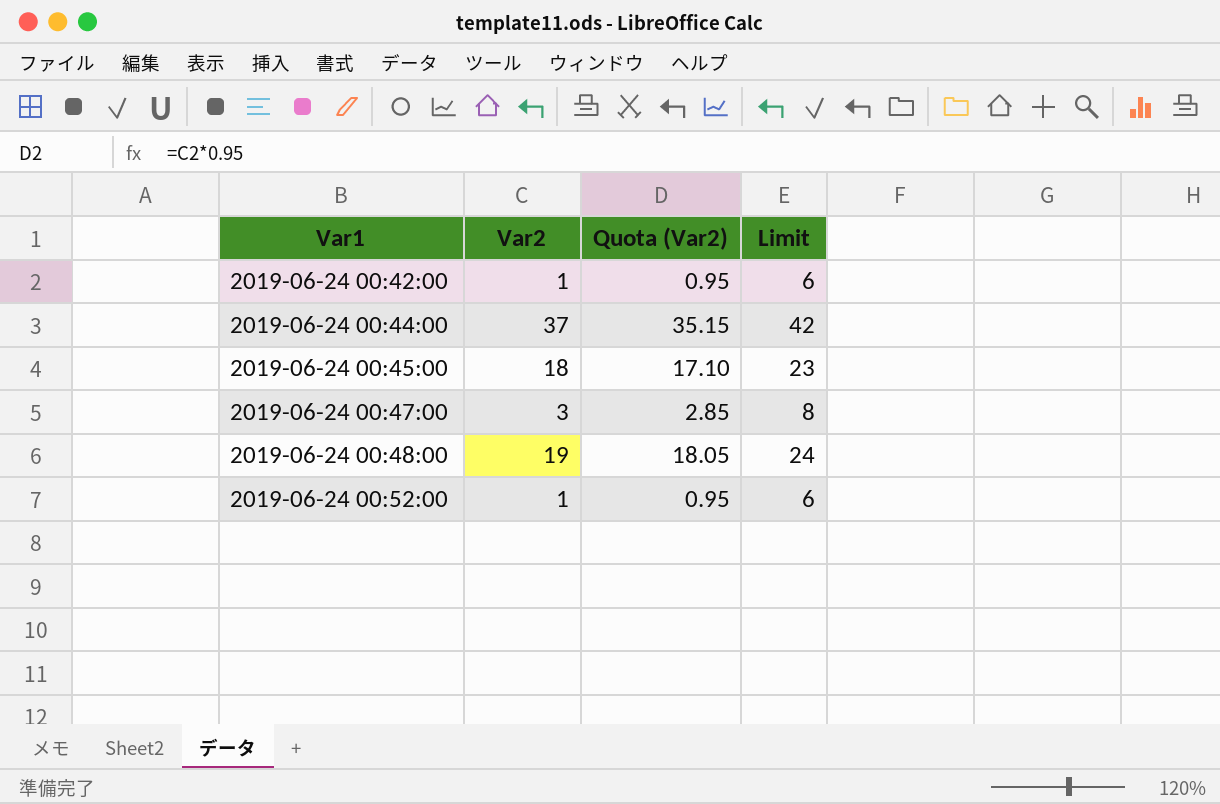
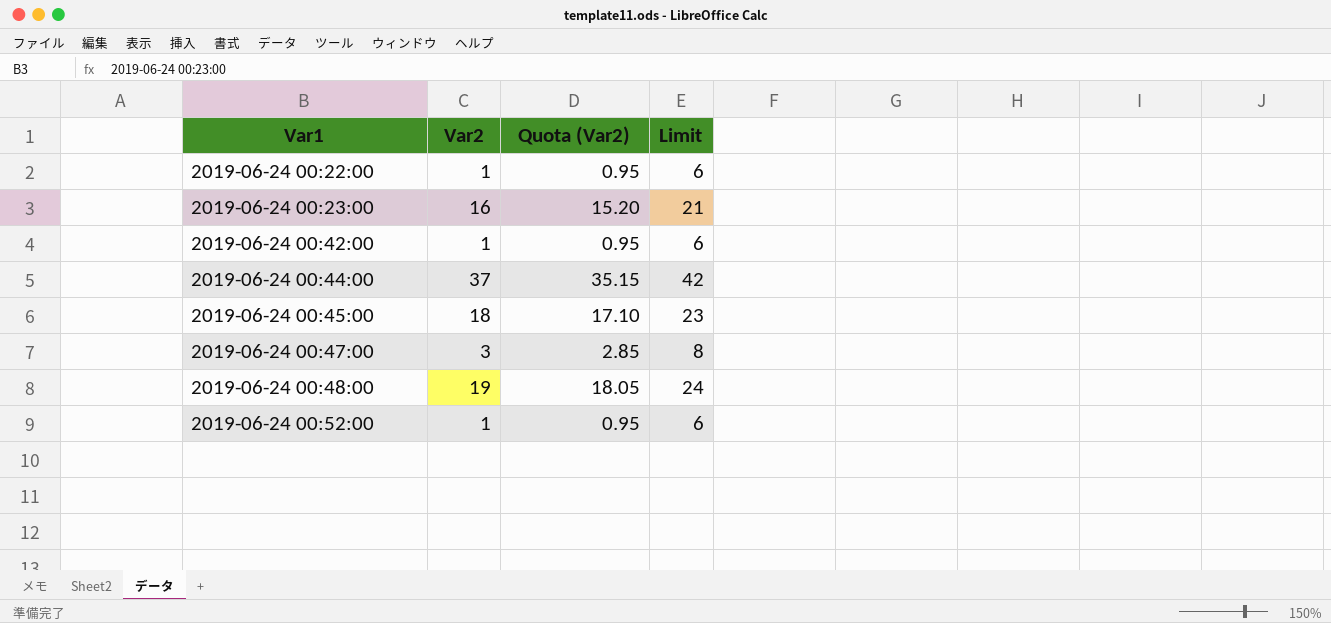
row 2019-06-24 00:22:00: none -> 1 | 0.95 | 6
row 2019-06-24 00:23:00: none -> 16 | 15.20 | 21

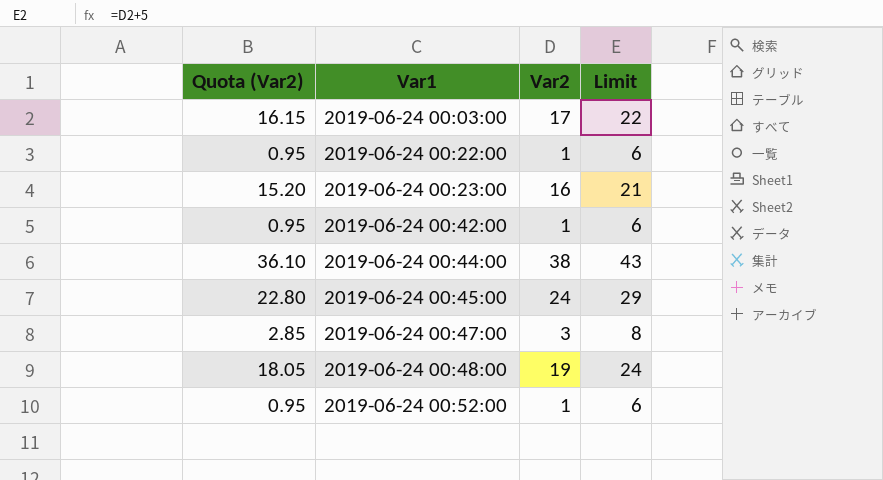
column Quota (Var2) | position: 3 -> 1
row 2019-06-24 00:03:00: none -> 16.15 | 17 | 22
2019-06-24 00:44:00 | Quota (Var2): 35.15 -> 36.10
2019-06-24 00:44:00 | Var2: 37 -> 38
2019-06-24 00:44:00 | Limit: 42 -> 43
2019-06-24 00:45:00 | Quota (Var2): 17.10 -> 22.80
2019-06-24 00:45:00 | Var2: 18 -> 24
2019-06-24 00:45:00 | Limit: 23 -> 29

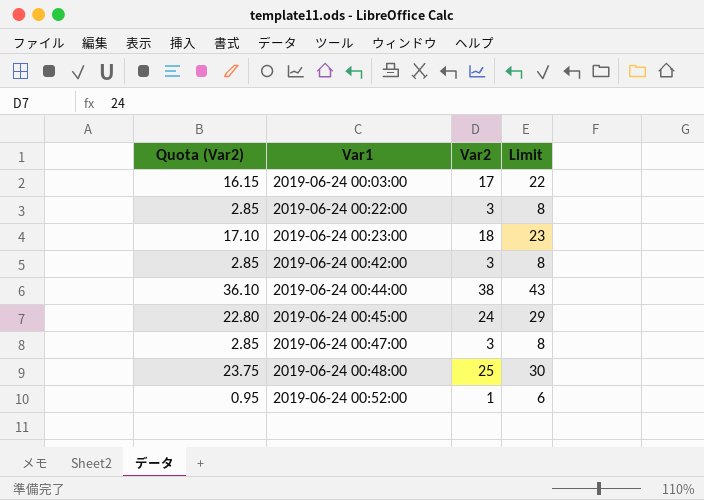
2019-06-24 00:22:00 | Quota (Var2): 0.95 -> 2.85
2019-06-24 00:22:00 | Var2: 1 -> 3
2019-06-24 00:22:00 | Limit: 6 -> 8
2019-06-24 00:23:00 | Quota (Var2): 15.20 -> 17.10
2019-06-24 00:23:00 | Var2: 16 -> 18
2019-06-24 00:23:00 | Limit: 21 -> 23
2019-06-24 00:42:00 | Quota (Var2): 0.95 -> 2.85
2019-06-24 00:42:00 | Var2: 1 -> 3
2019-06-24 00:42:00 | Limit: 6 -> 8
2019-06-24 00:48:00 | Quota (Var2): 18.05 -> 23.75
2019-06-24 00:48:00 | Var2: 19 -> 25
2019-06-24 00:48:00 | Limit: 24 -> 30

